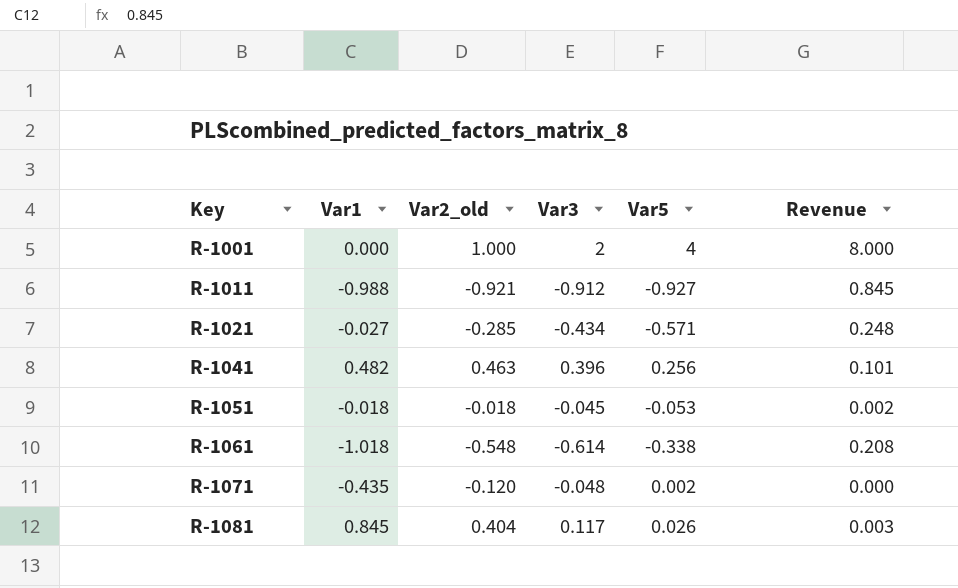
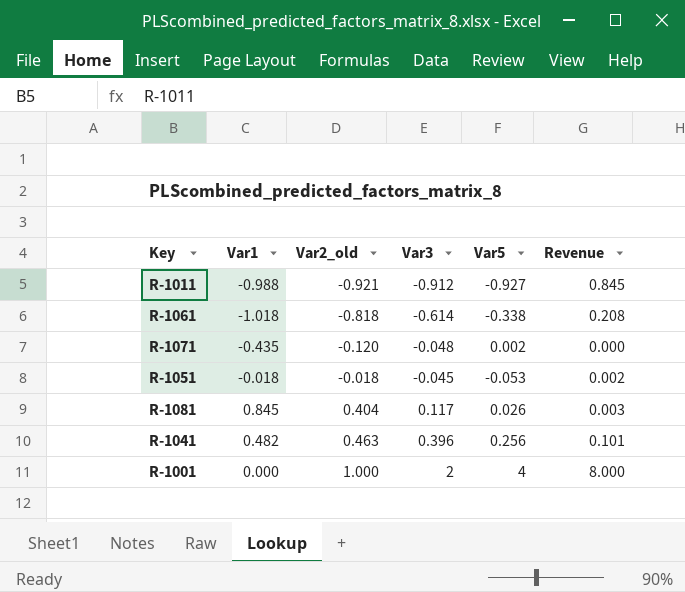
row order: Key ascending -> Var2_old ascending
row R-1021: -0.027 | -0.285 | -0.434 | -0.571 | 0.248 -> none
R-1061 | Var2_old: -0.548 -> -0.818

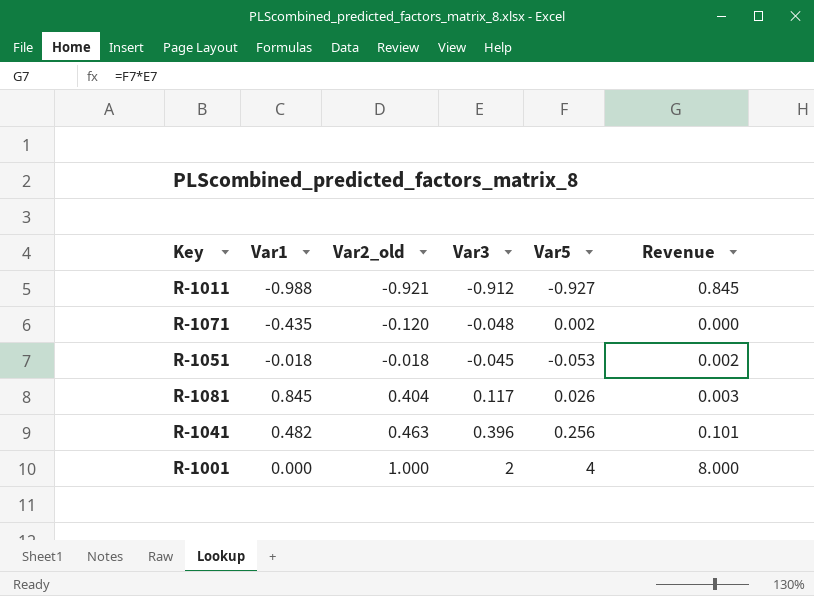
row R-1061: -1.018 | -0.818 | -0.614 | -0.338 | 0.208 -> none

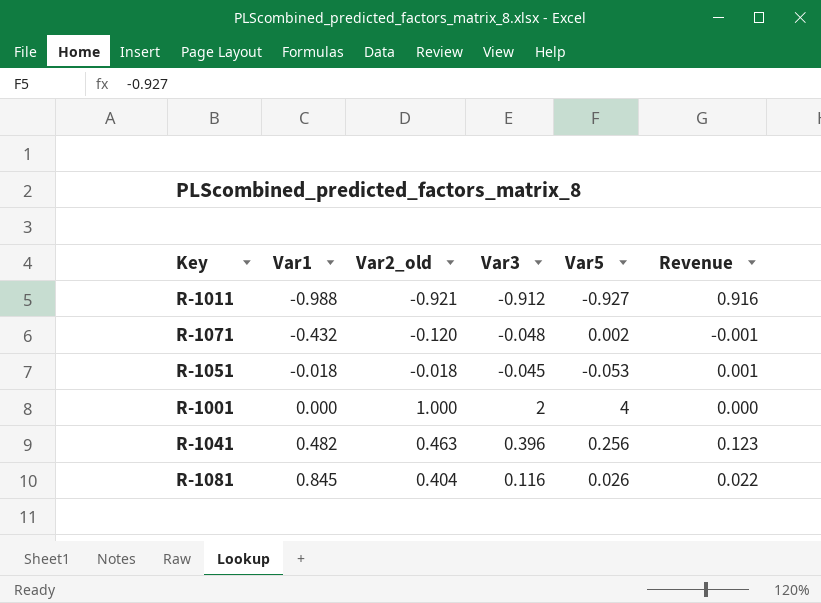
row order: Var2_old ascending -> Var1 ascending
column Revenue | formula: [Var3] * [Var5] -> [Var1] * [Var5]
R-1071 | Var1: -0.435 -> -0.432
R-1081 | Var3: 0.117 -> 0.116

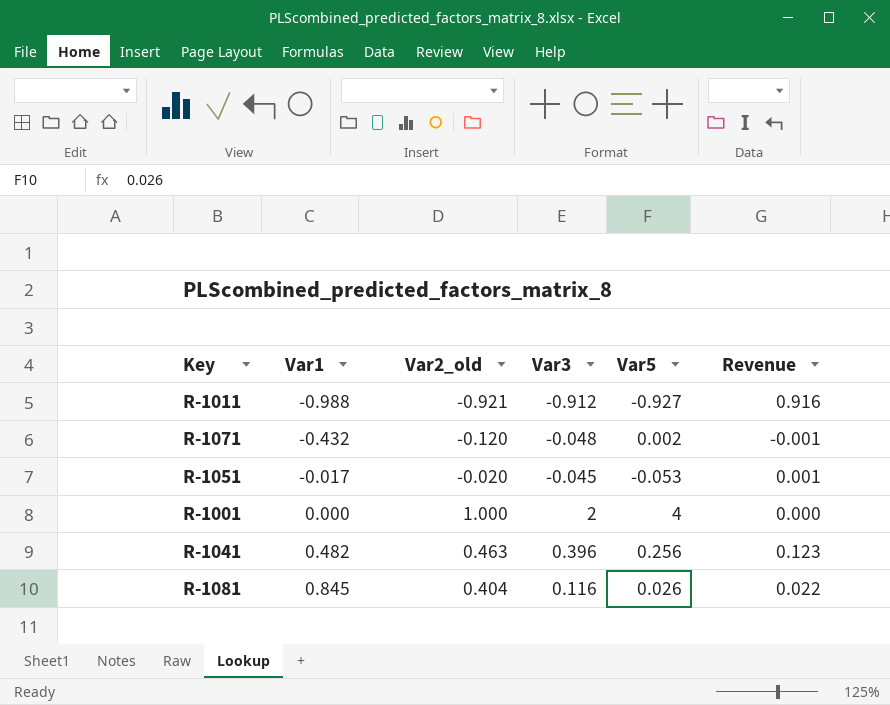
R-1051 | Var1: -0.018 -> -0.017
R-1051 | Var2_old: -0.018 -> -0.020

